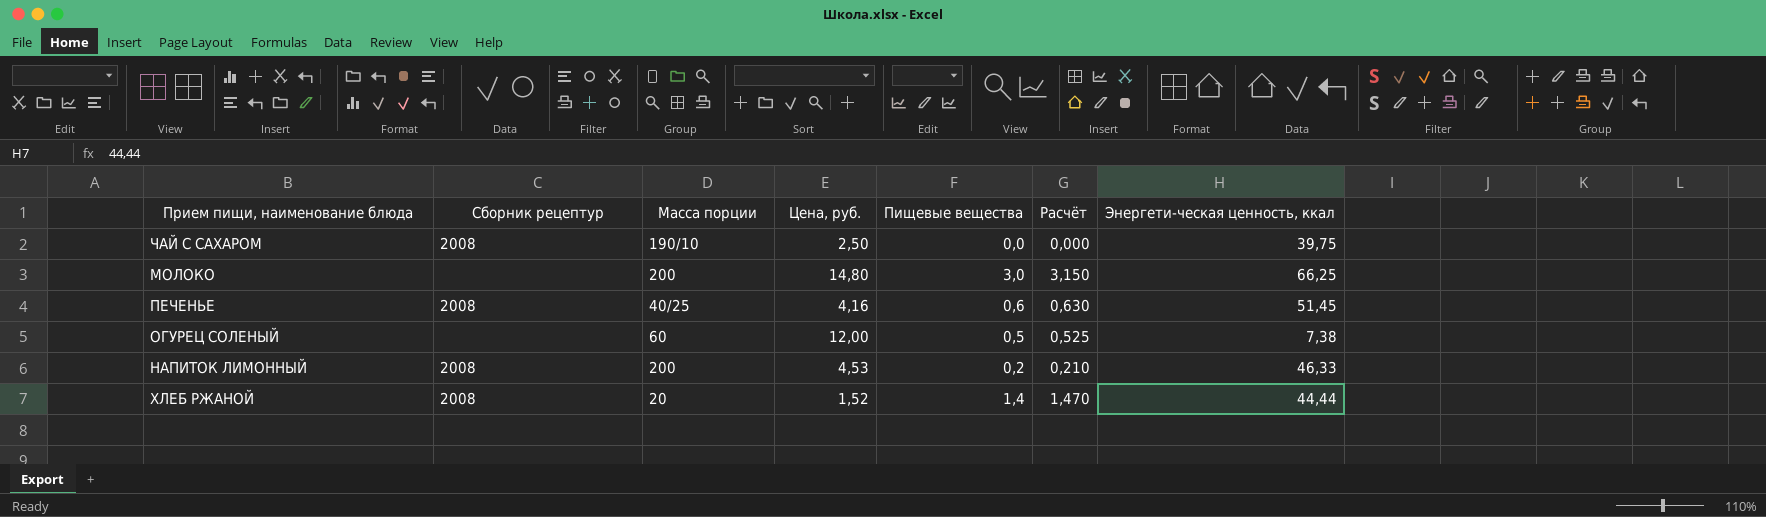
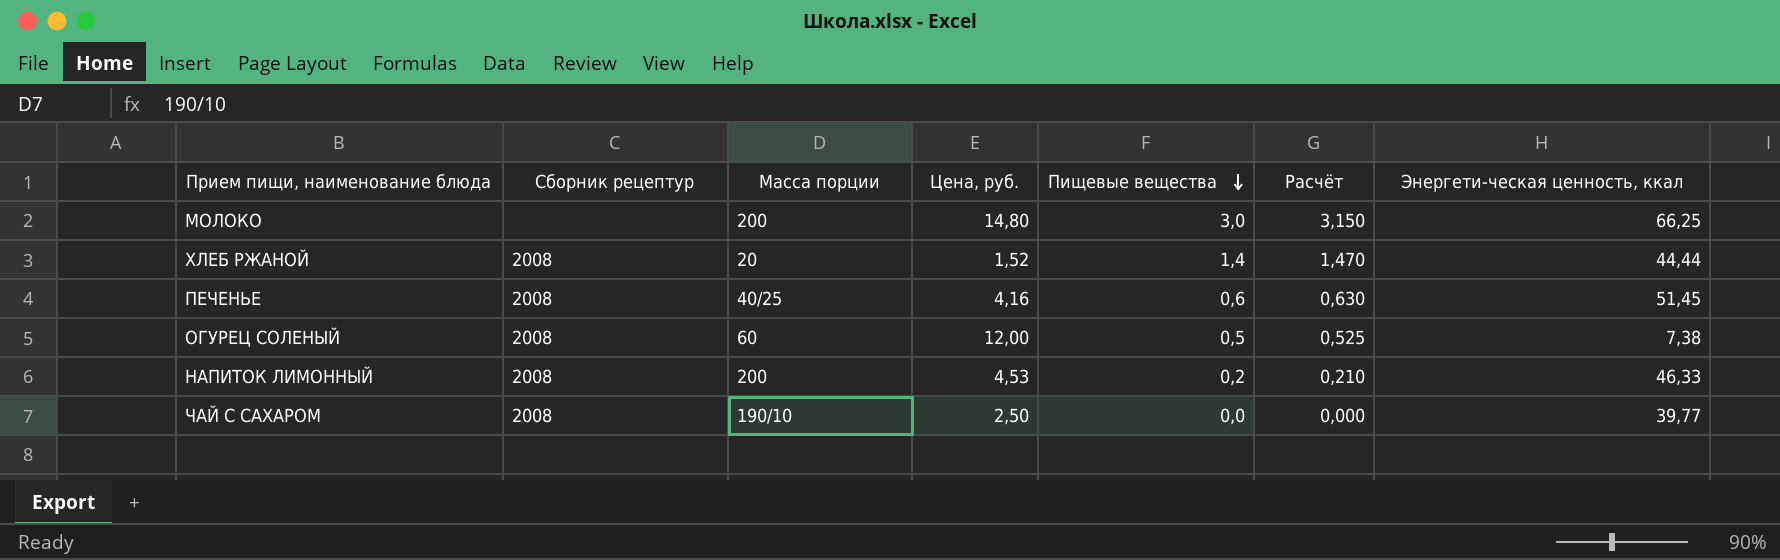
row order: none -> Пищевые вещества descending
ОГУРЕЦ СОЛЕНЫЙ | Сборник рецептур: none -> 2008
ЧАЙ С САХАРОМ | Энергети-ческая ценность, ккал: 39,75 -> 39,77

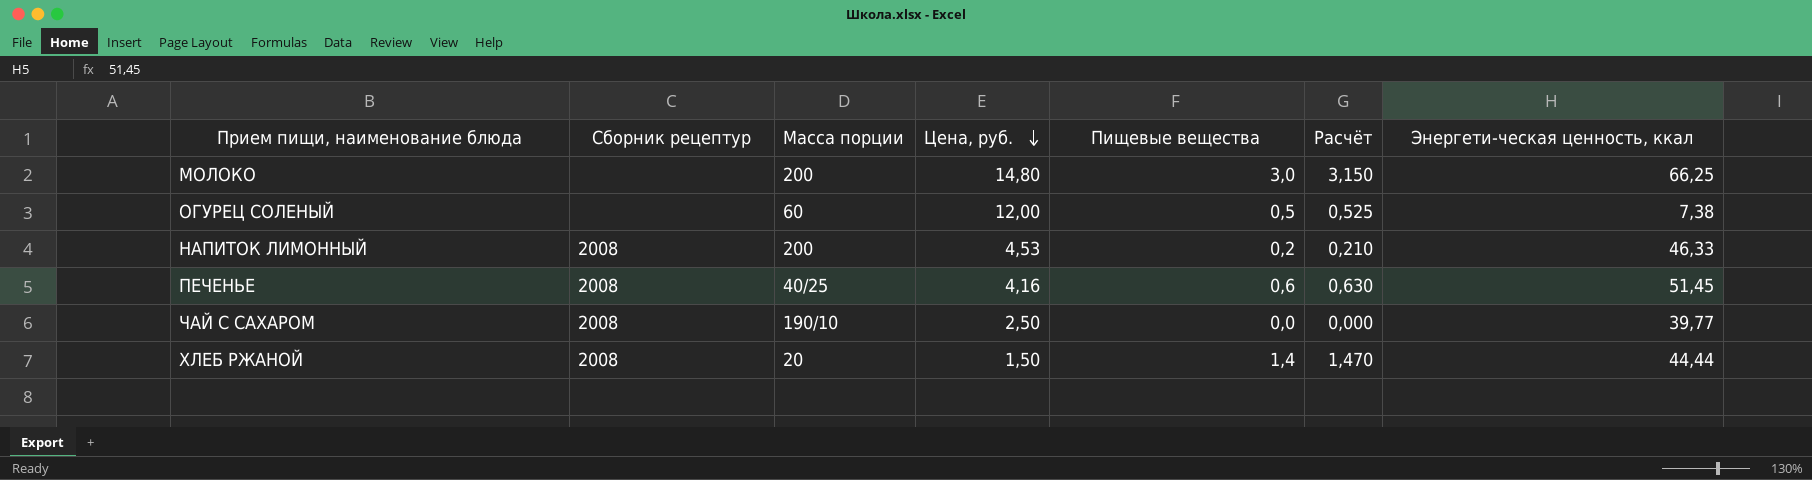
row order: Пищевые вещества descending -> Цена, руб. descending
ОГУРЕЦ СОЛЕНЫЙ | Сборник рецептур: 2008 -> none
ХЛЕБ РЖАНОЙ | Цена, руб.: 1,52 -> 1,50

